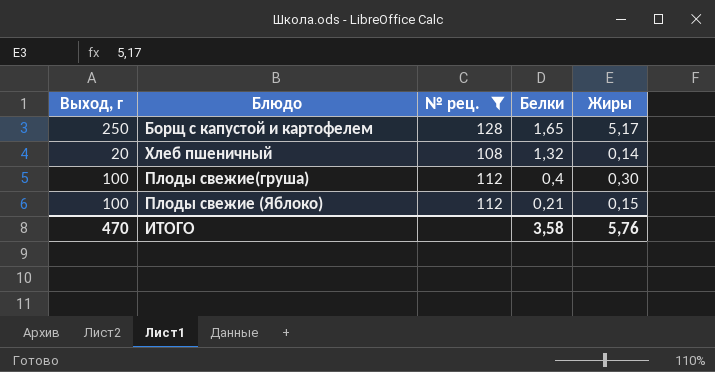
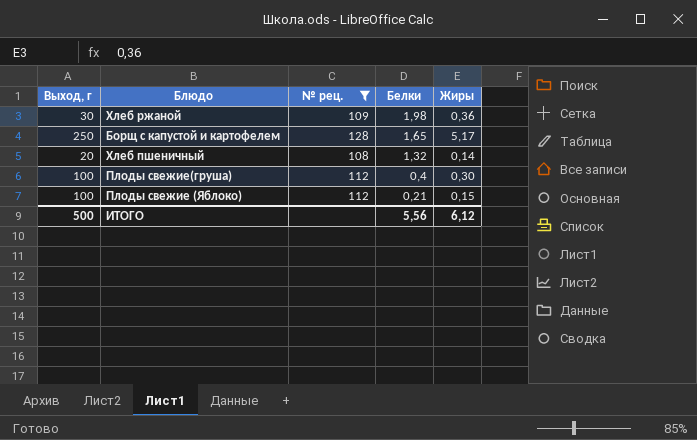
row Хлеб ржаной: none -> 30 | 109 | 1,98 | 0,36
ИТОГО | Выход, г: 470 -> 500
ИТОГО | Белки: 3,58 -> 5,56
ИТОГО | Жиры: 5,76 -> 6,12

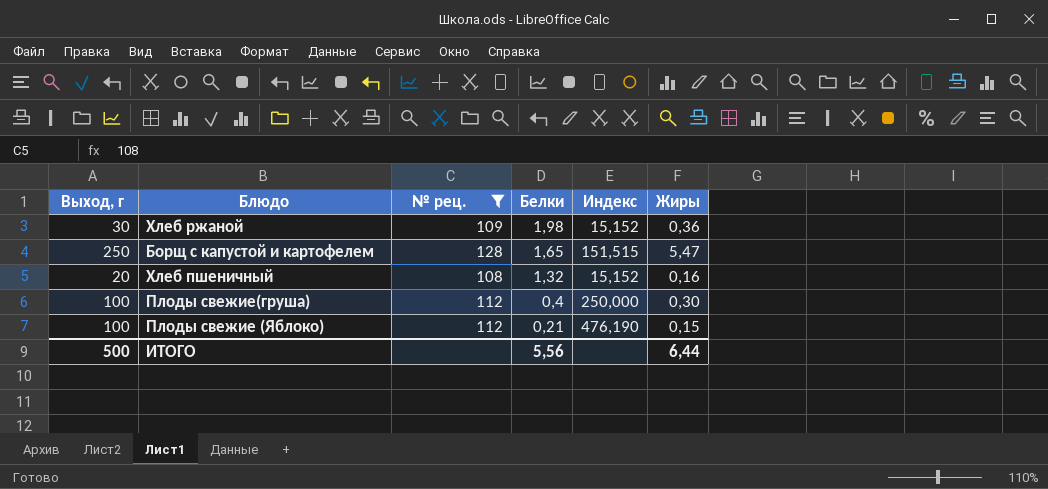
column Индекс | formula: none -> [Выход, г] / [Белки]
Борщ с капустой и картофелем | Жиры: 5,17 -> 5,47
Хлеб пшеничный | Жиры: 0,14 -> 0,16
ИТОГО | Жиры: 6,12 -> 6,44

